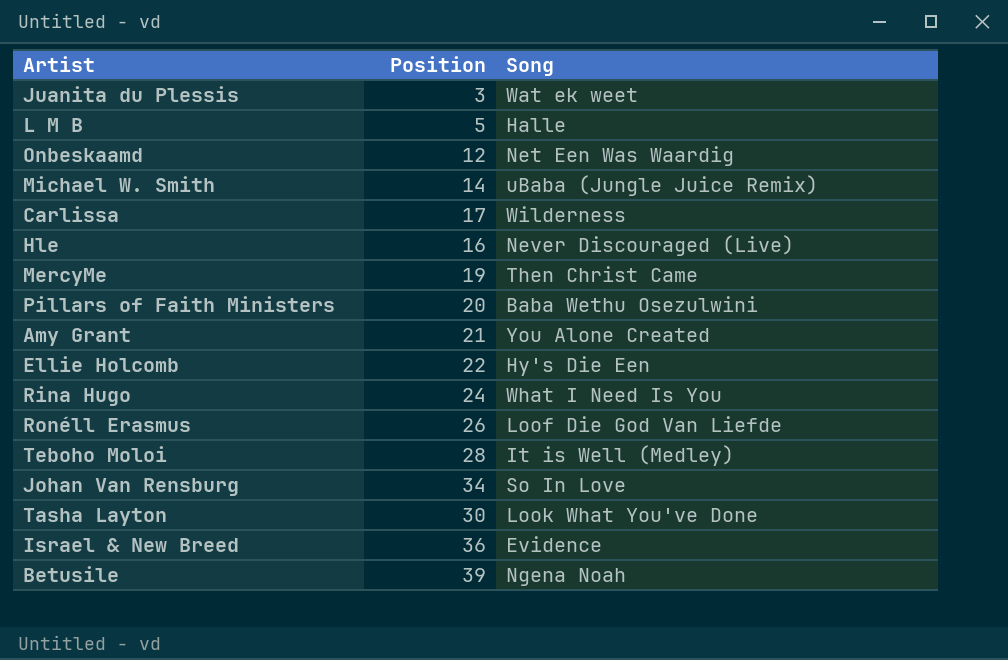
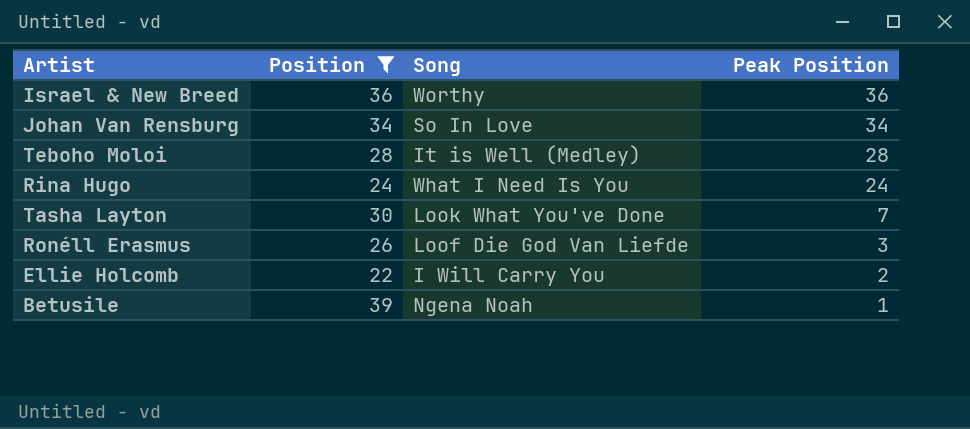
filter: none -> Position >= 22
row order: none -> Peak Position descending
column Peak Position | position: none -> 4
Israel & New Breed | Song: Evidence -> Worthy
Ellie Holcomb | Song: Hy's Die Een -> I Will Carry You

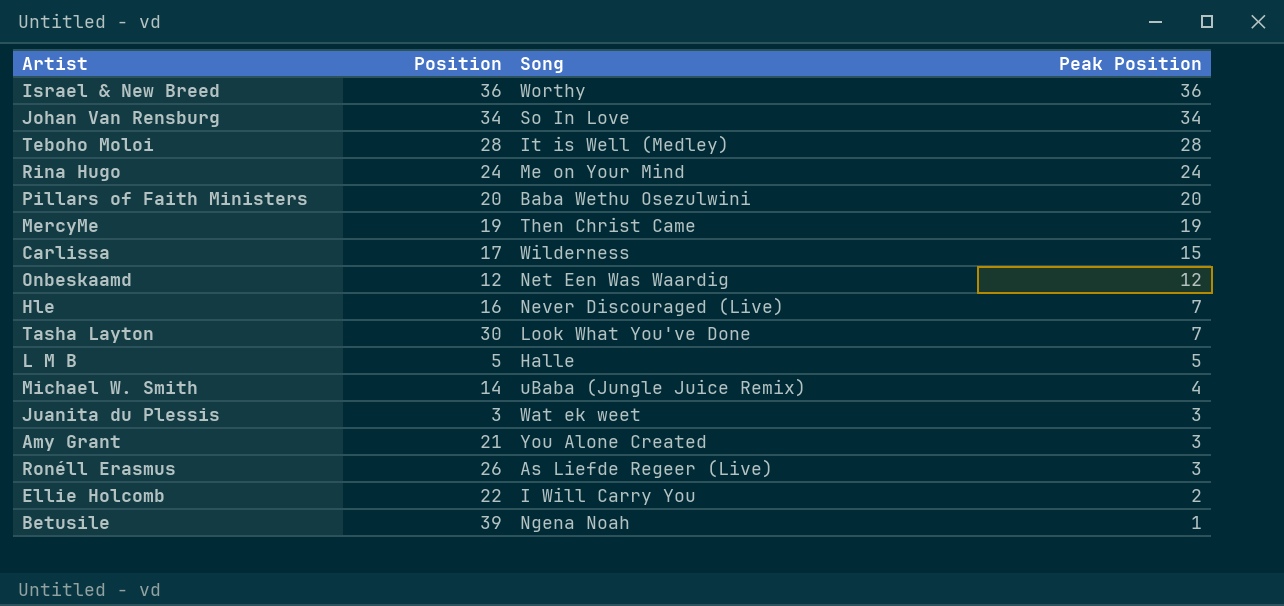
filter: Position >= 22 -> none
Rina Hugo | Song: What I Need Is You -> Me on Your Mind
Ronéll Erasmus | Song: Loof Die God Van Liefde -> As Liefde Regeer (Live)

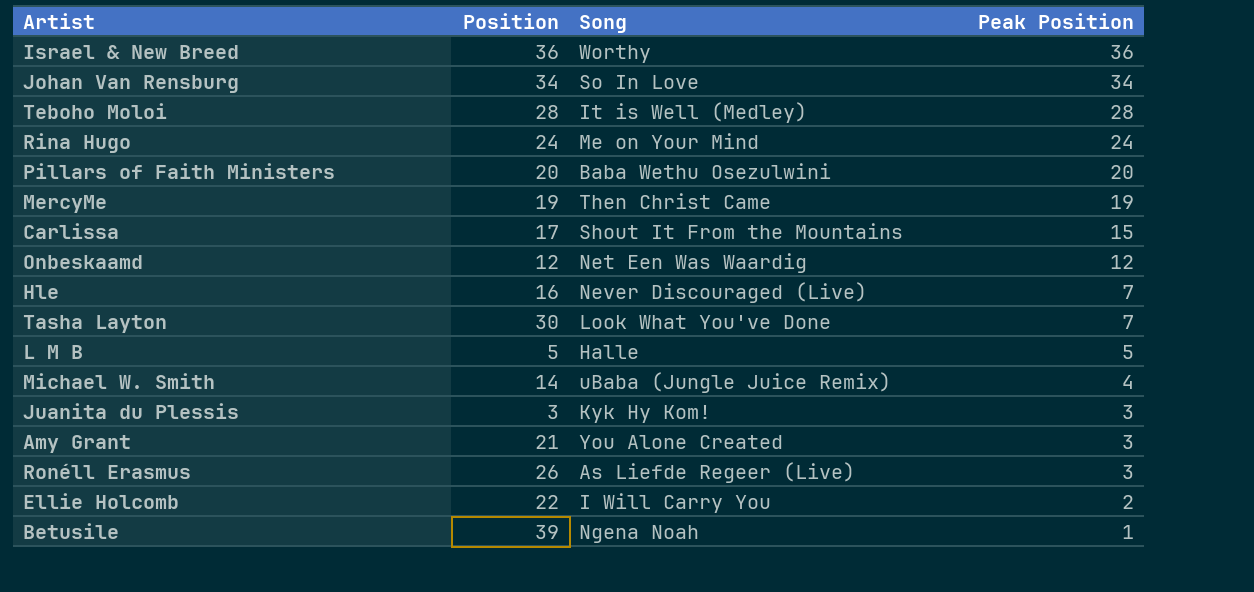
Carlissa | Song: Wilderness -> Shout It From the Mountains
Juanita du Plessis | Song: Wat ek weet -> Kyk Hy Kom!

